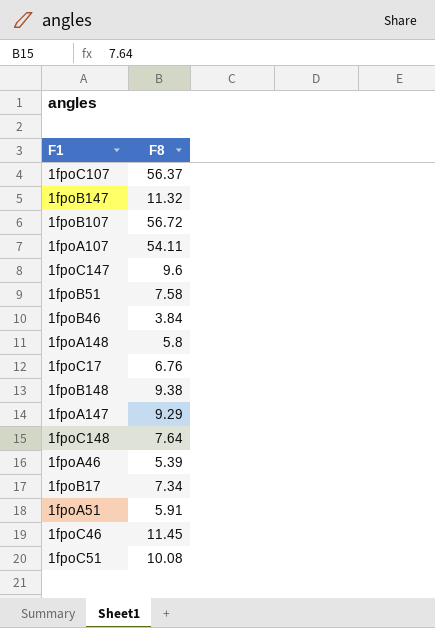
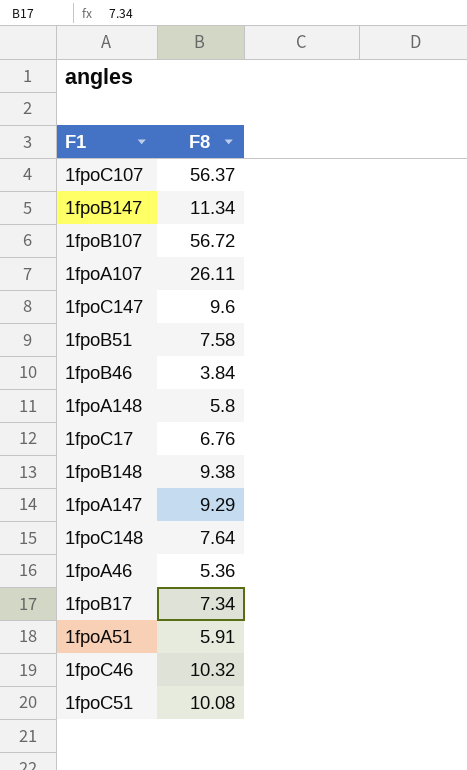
1fpoB147 | F8: 11.32 -> 11.34
1fpoA107 | F8: 54.11 -> 26.11
1fpoA46 | F8: 5.39 -> 5.36
1fpoC46 | F8: 11.45 -> 10.32

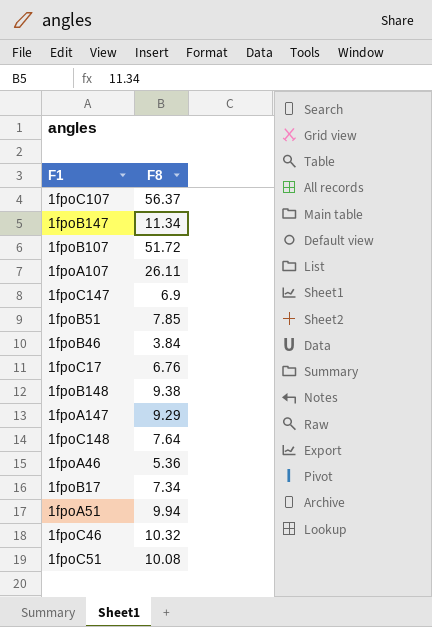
row 1fpoA148: 5.8 -> none
1fpoB107 | F8: 56.72 -> 51.72
1fpoC147 | F8: 9.6 -> 6.9
1fpoB51 | F8: 7.58 -> 7.85
1fpoA51 | F8: 5.91 -> 9.94

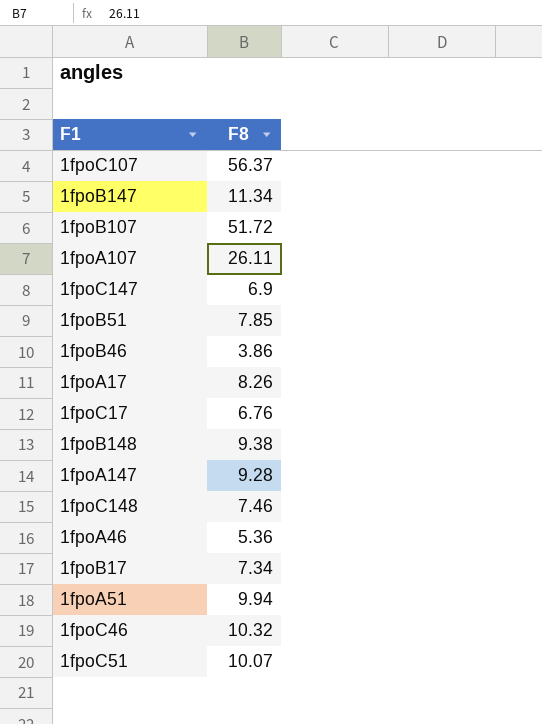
1fpoB46 | F8: 3.84 -> 3.86
row 1fpoA17: none -> 8.26
1fpoA147 | F8: 9.29 -> 9.28
1fpoC148 | F8: 7.64 -> 7.46
1fpoC51 | F8: 10.08 -> 10.07

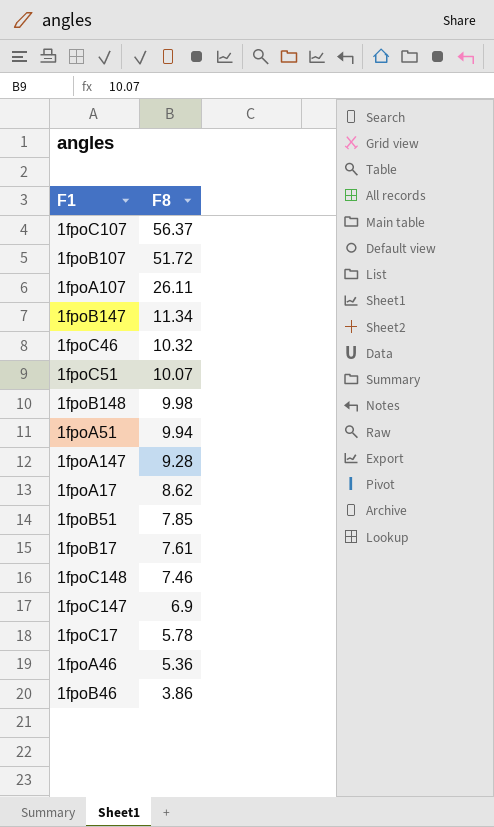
row order: none -> F8 descending
1fpoB148 | F8: 9.38 -> 9.98
1fpoA17 | F8: 8.26 -> 8.62
1fpoB17 | F8: 7.34 -> 7.61
1fpoC17 | F8: 6.76 -> 5.78

